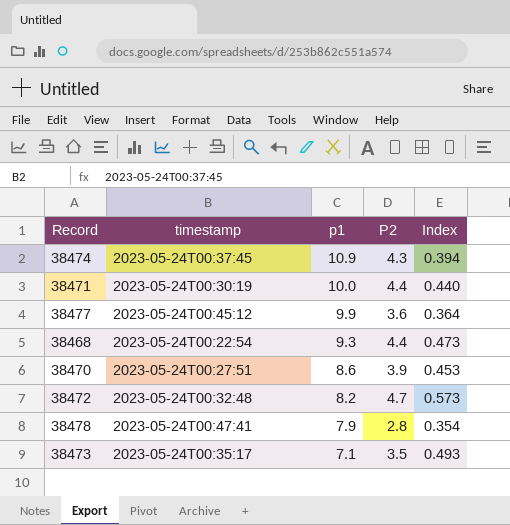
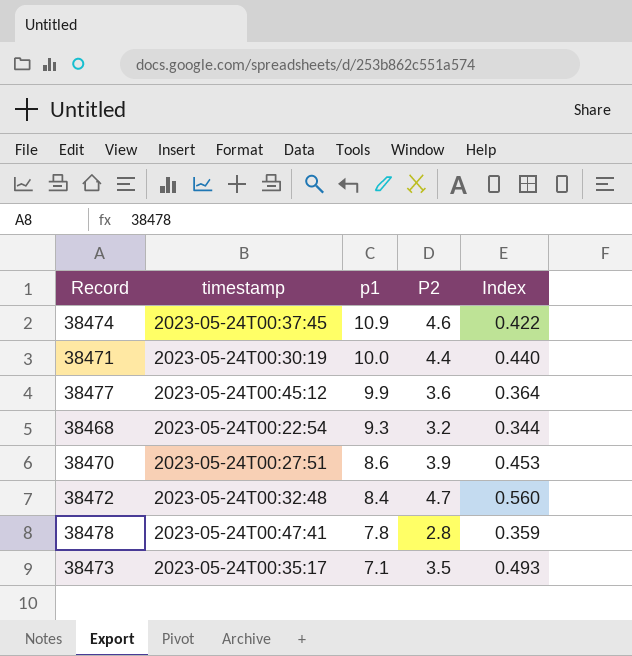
38474 | P2: 4.3 -> 4.6
38474 | Index: 0.394 -> 0.422
38468 | P2: 4.4 -> 3.2
38468 | Index: 0.473 -> 0.344
38472 | p1: 8.2 -> 8.4
38472 | Index: 0.573 -> 0.560
38478 | p1: 7.9 -> 7.8
38478 | Index: 0.354 -> 0.359

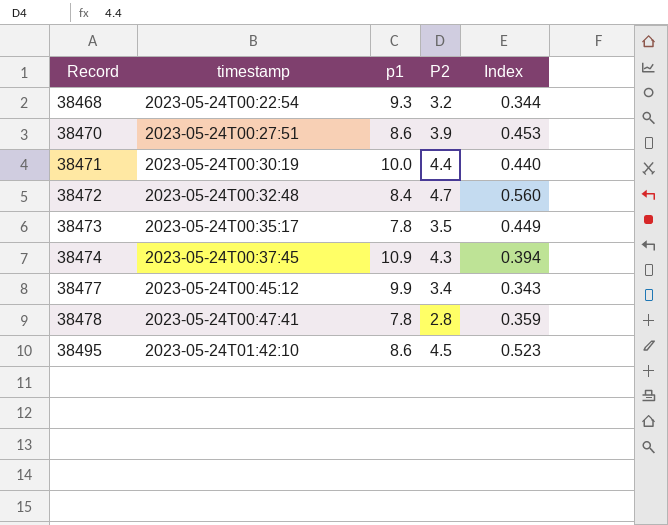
row order: p1 descending -> Record ascending
38473 | p1: 7.1 -> 7.8
38473 | Index: 0.493 -> 0.449
38474 | P2: 4.6 -> 4.3
38474 | Index: 0.422 -> 0.394
38477 | P2: 3.6 -> 3.4
38477 | Index: 0.364 -> 0.343
row 38495: none -> 2023-05-24T01:42:10 | 8.6 | 4.5 | 0.523

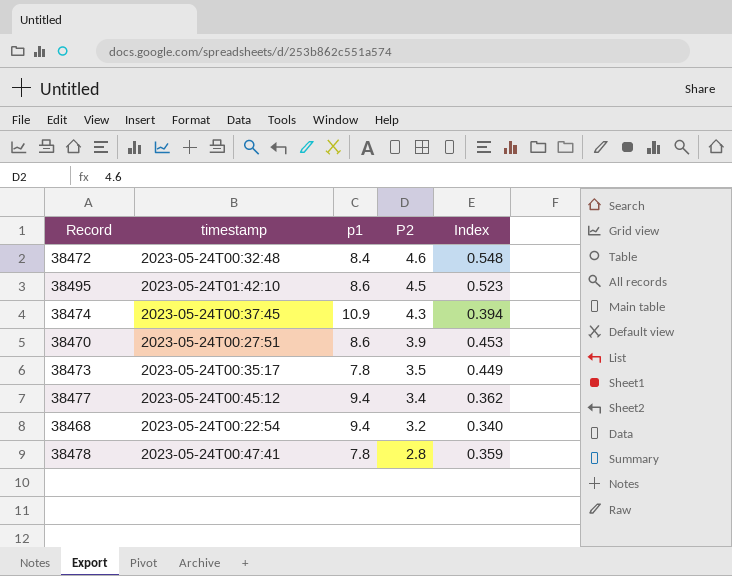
row order: Record ascending -> P2 descending
row 38471: 2023-05-24T00:30:19 | 10.0 | 4.4 | 0.440 -> none
38472 | P2: 4.7 -> 4.6
38472 | Index: 0.560 -> 0.548
38477 | p1: 9.9 -> 9.4
38477 | Index: 0.343 -> 0.362
38468 | p1: 9.3 -> 9.4
38468 | Index: 0.344 -> 0.340

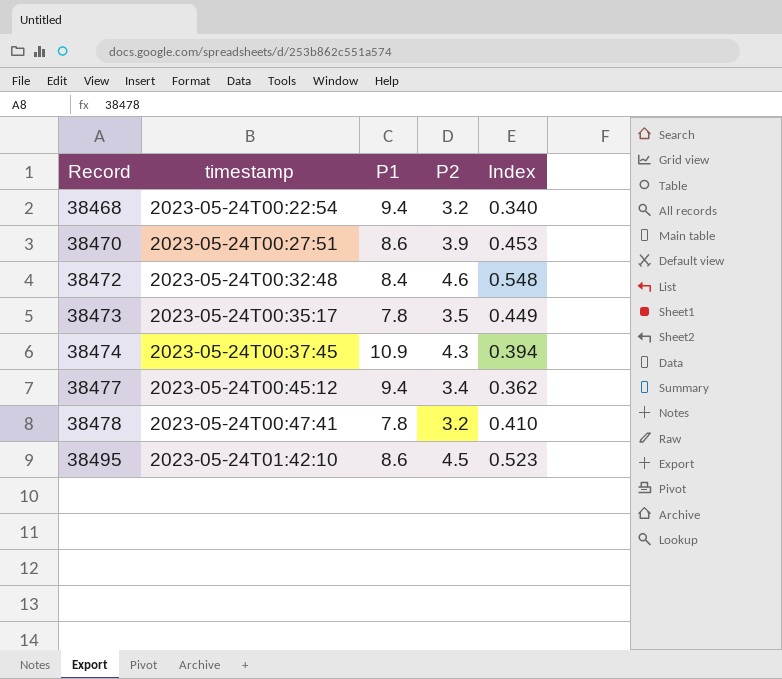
row order: P2 descending -> Record ascending
column name: p1 -> P1
38478 | P2: 2.8 -> 3.2
38478 | Index: 0.359 -> 0.410

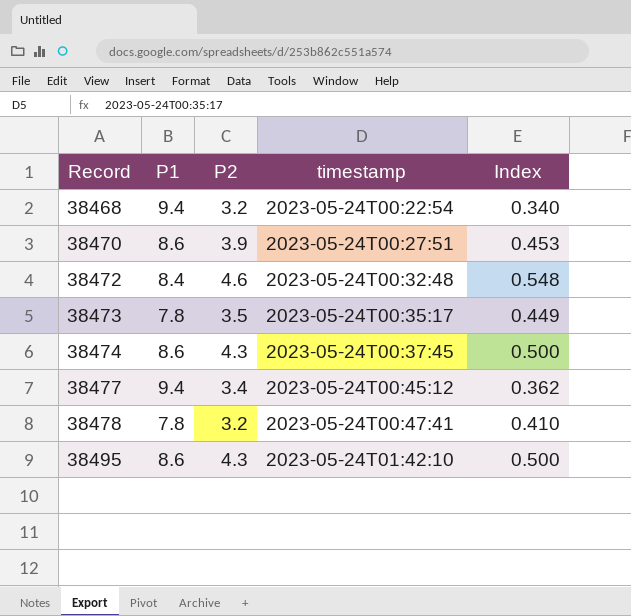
column timestamp | position: 2 -> 4
38474 | P1: 10.9 -> 8.6
38474 | Index: 0.394 -> 0.500
38495 | P2: 4.5 -> 4.3
38495 | Index: 0.523 -> 0.500

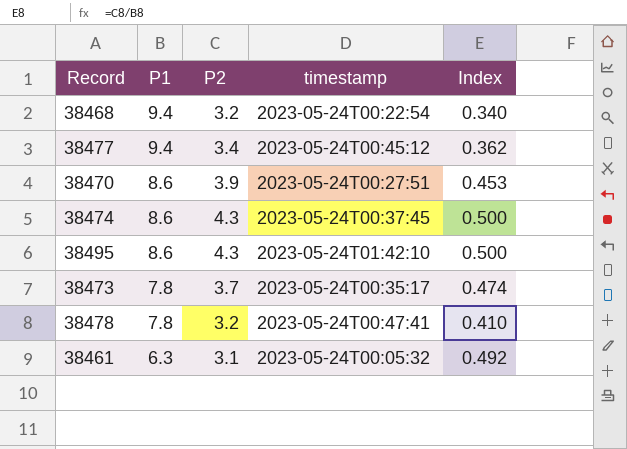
row order: Record ascending -> P1 descending
row 38472: 8.4 | 4.6 | 2023-05-24T00:32:48 | 0.548 -> none
38473 | P2: 3.5 -> 3.7
38473 | Index: 0.449 -> 0.474
row 38461: none -> 6.3 | 3.1 | 2023-05-24T00:05:32 | 0.492

